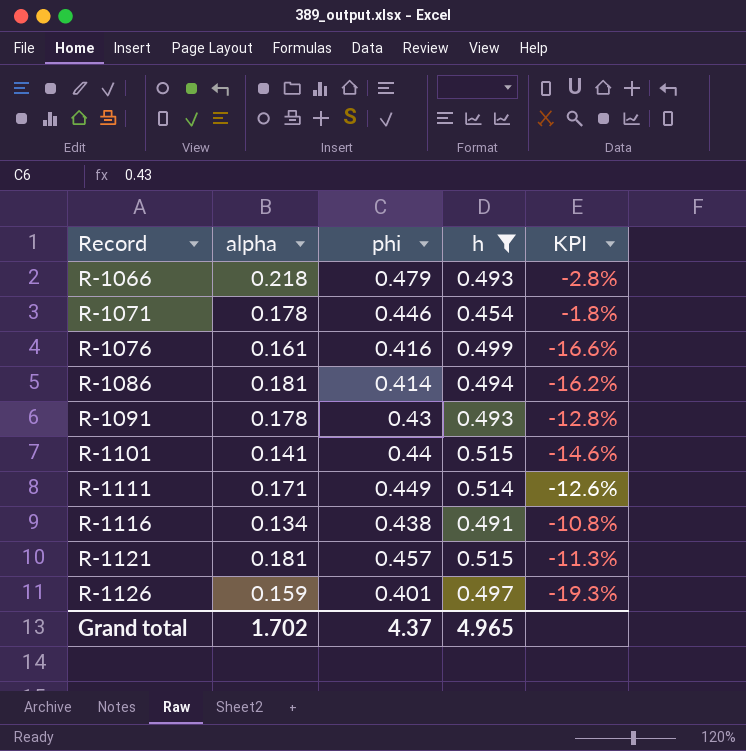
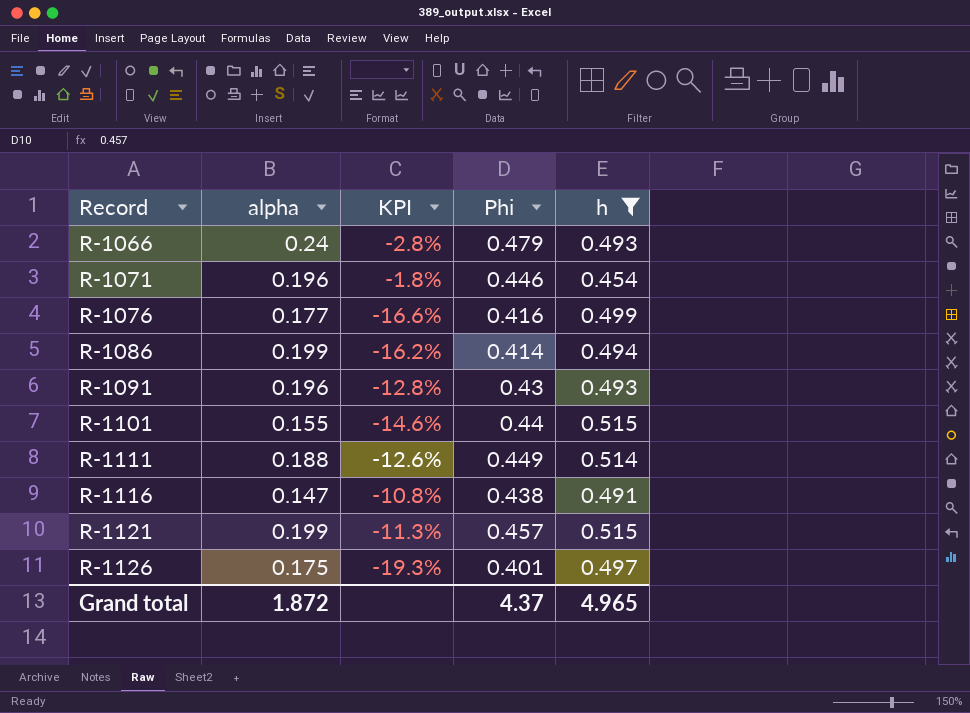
column KPI | position: 5 -> 3
column name: phi -> Phi
R-1066 | alpha: 0.218 -> 0.24
R-1071 | alpha: 0.178 -> 0.196
R-1076 | alpha: 0.161 -> 0.177
R-1086 | alpha: 0.181 -> 0.199
R-1091 | alpha: 0.178 -> 0.196
R-1101 | alpha: 0.141 -> 0.155
R-1111 | alpha: 0.171 -> 0.188
R-1116 | alpha: 0.134 -> 0.147
R-1121 | alpha: 0.181 -> 0.199
R-1126 | alpha: 0.159 -> 0.175
Grand total | alpha: 1.702 -> 1.872

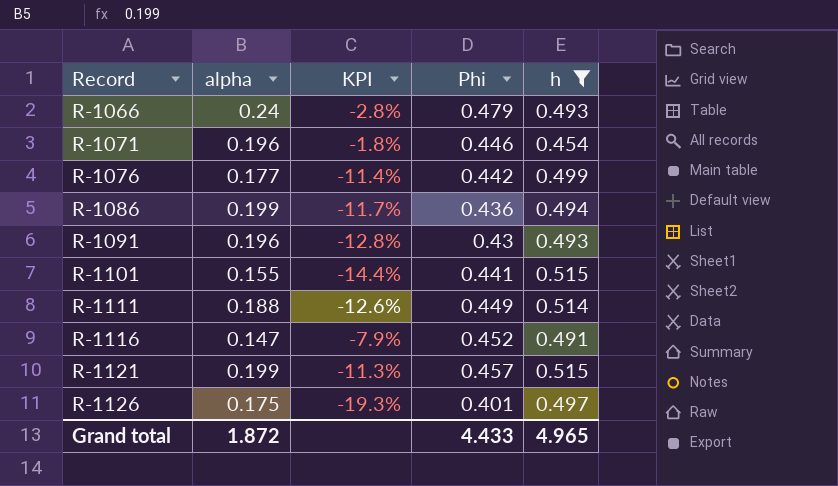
R-1076 | KPI: -16.6% -> -11.4%
R-1076 | Phi: 0.416 -> 0.442
R-1086 | KPI: -16.2% -> -11.7%
R-1086 | Phi: 0.414 -> 0.436
R-1101 | KPI: -14.6% -> -14.4%
R-1101 | Phi: 0.44 -> 0.441
R-1116 | KPI: -10.8% -> -7.9%
R-1116 | Phi: 0.438 -> 0.452
Grand total | Phi: 4.37 -> 4.433

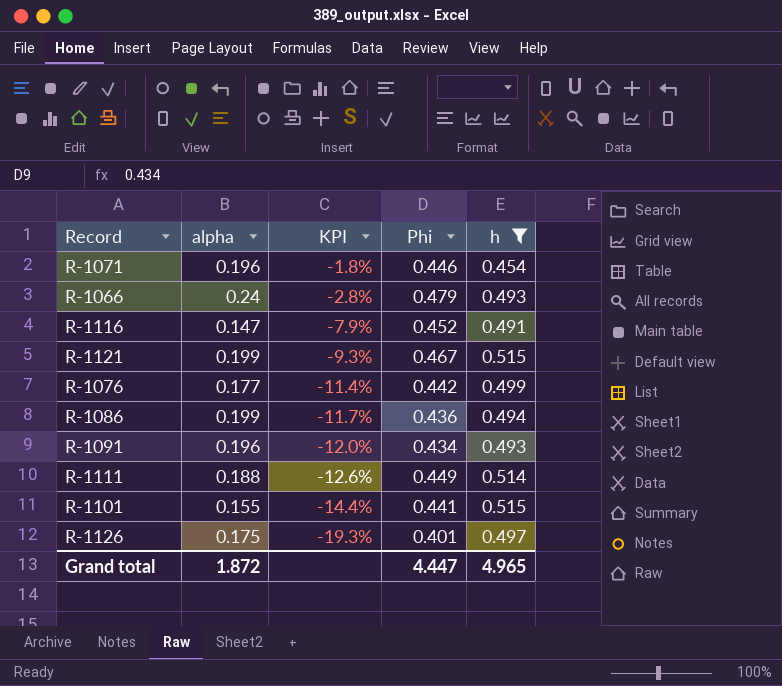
row order: Record ascending -> KPI descending
R-1121 | KPI: -11.3% -> -9.3%
R-1121 | Phi: 0.457 -> 0.467
R-1091 | KPI: -12.8% -> -12.0%
R-1091 | Phi: 0.43 -> 0.434
Grand total | Phi: 4.433 -> 4.447

